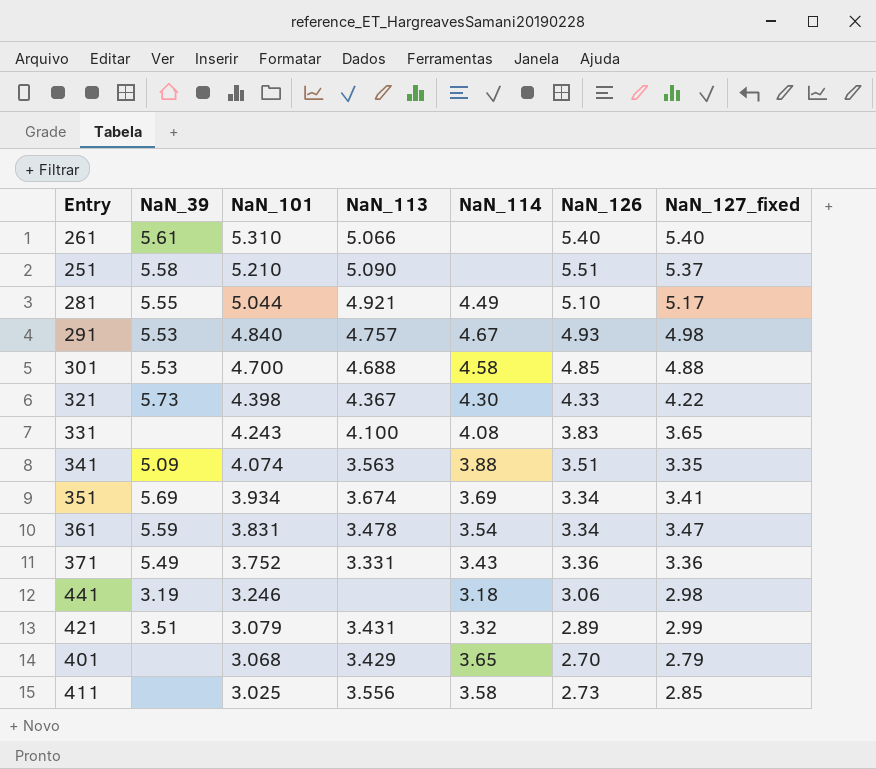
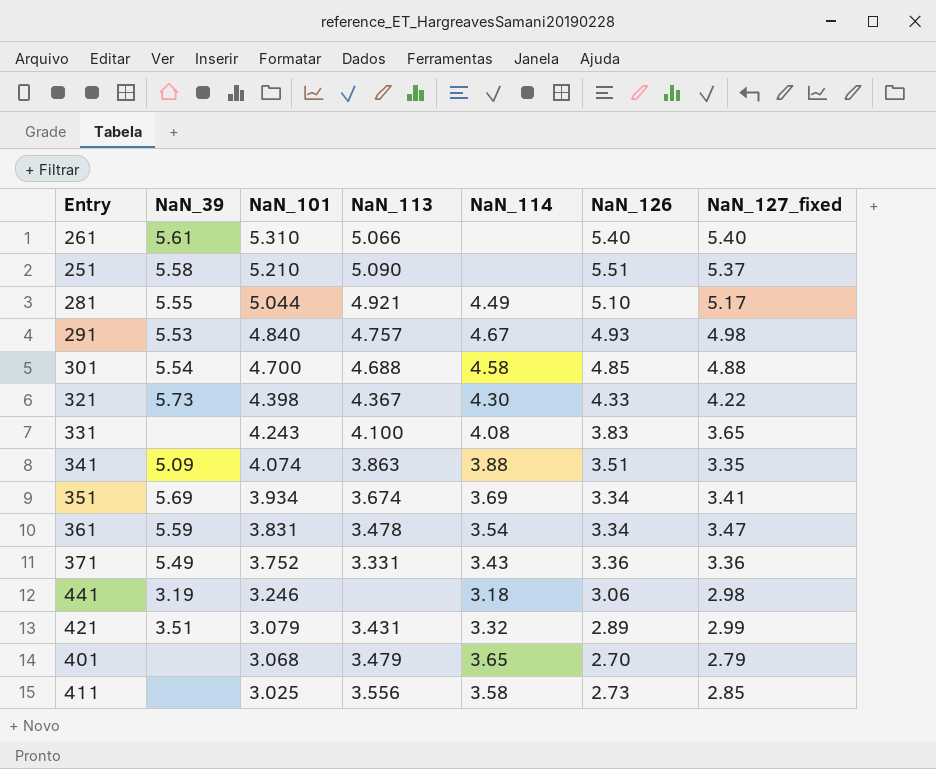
301 | NaN_39: 5.53 -> 5.54
341 | NaN_113: 3.563 -> 3.863
401 | NaN_113: 3.429 -> 3.479

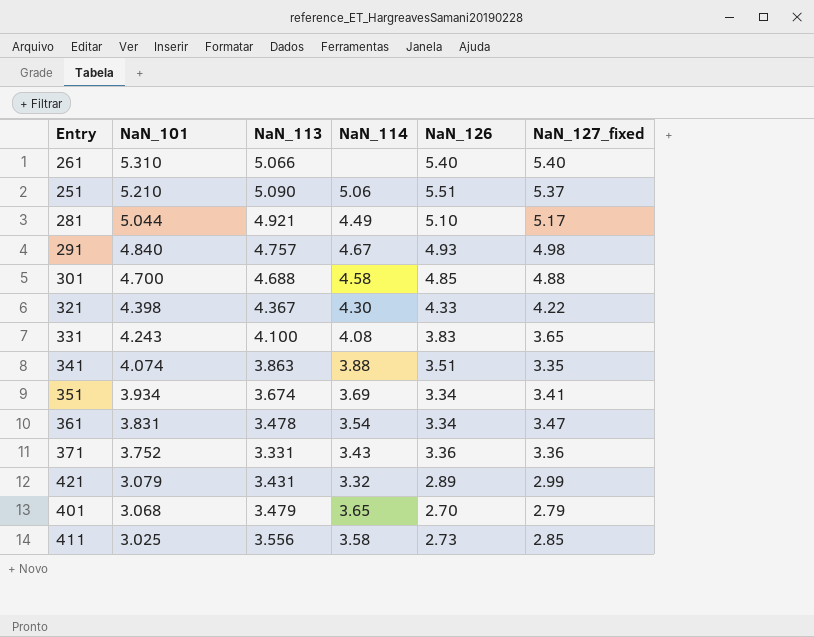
column NaN_39 | position: 2 -> none
row 441: 3.19 | 3.246 | none | 3.18 | 3.06 | 2.98 -> none
251 | NaN_114: none -> 5.06

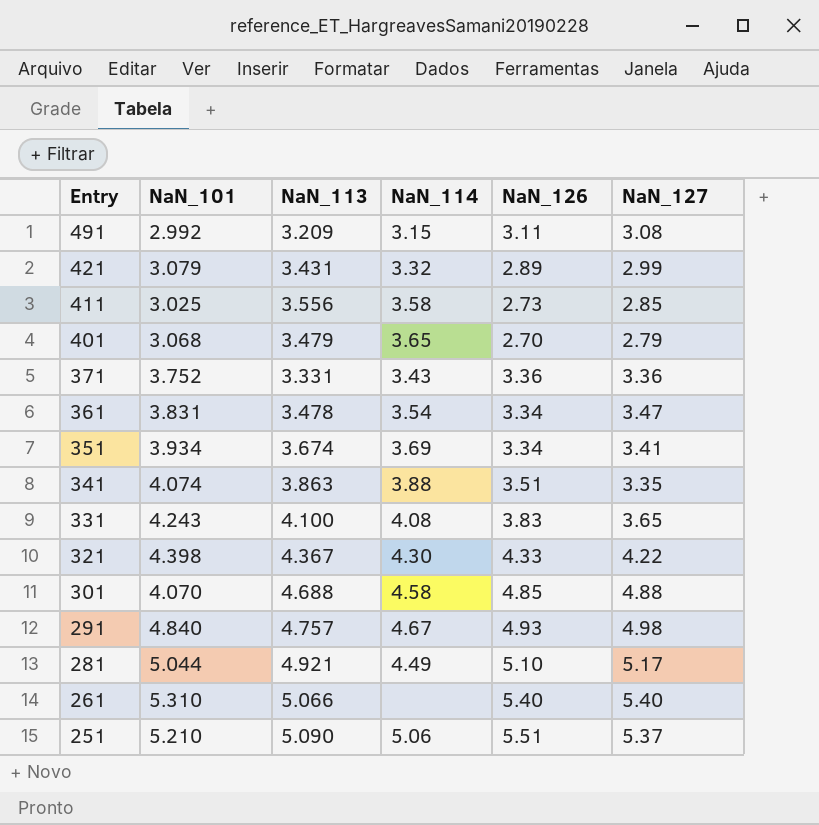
row order: NaN_101 descending -> Entry descending
column name: NaN_127_fixed -> NaN_127
row 491: none -> 2.992 | 3.209 | 3.15 | 3.11 | 3.08
301 | NaN_101: 4.700 -> 4.070

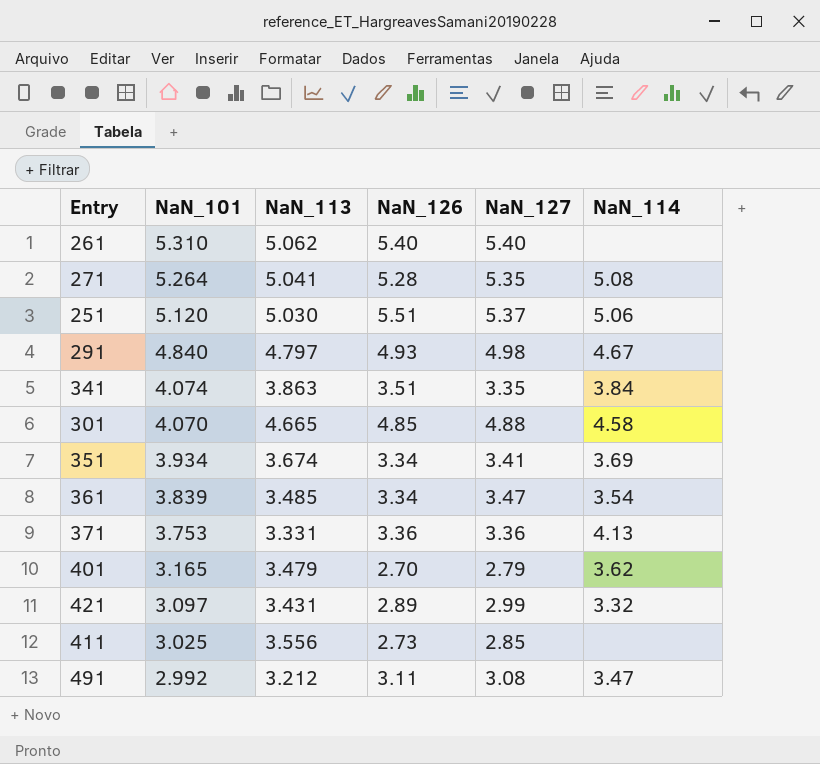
row order: Entry descending -> NaN_101 descending
column NaN_114 | position: 4 -> 6
row 331: 4.243 | 4.100 | 4.08 | 3.83 | 3.65 -> none
row 321: 4.398 | 4.367 | 4.30 | 4.33 | 4.22 -> none
row 281: 5.044 | 4.921 | 4.49 | 5.10 | 5.17 -> none
261 | NaN_113: 5.066 -> 5.062
row 271: none -> 5.264 | 5.041 | 5.28 | 5.35 | 5.08
251 | NaN_101: 5.210 -> 5.120
251 | NaN_113: 5.090 -> 5.030
291 | NaN_113: 4.757 -> 4.797
341 | NaN_114: 3.88 -> 3.84
301 | NaN_113: 4.688 -> 4.665
361 | NaN_101: 3.831 -> 3.839
361 | NaN_113: 3.478 -> 3.485
371 | NaN_101: 3.752 -> 3.753
371 | NaN_114: 3.43 -> 4.13
401 | NaN_101: 3.068 -> 3.165
401 | NaN_114: 3.65 -> 3.62
421 | NaN_101: 3.079 -> 3.097
411 | NaN_114: 3.58 -> none
491 | NaN_113: 3.209 -> 3.212
491 | NaN_114: 3.15 -> 3.47

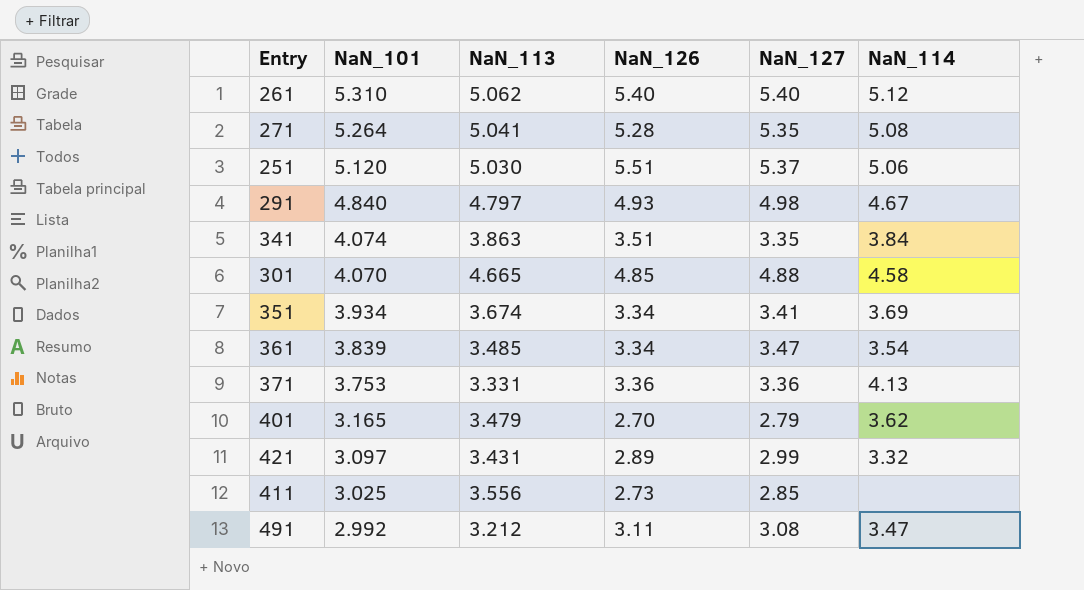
261 | NaN_114: none -> 5.12

